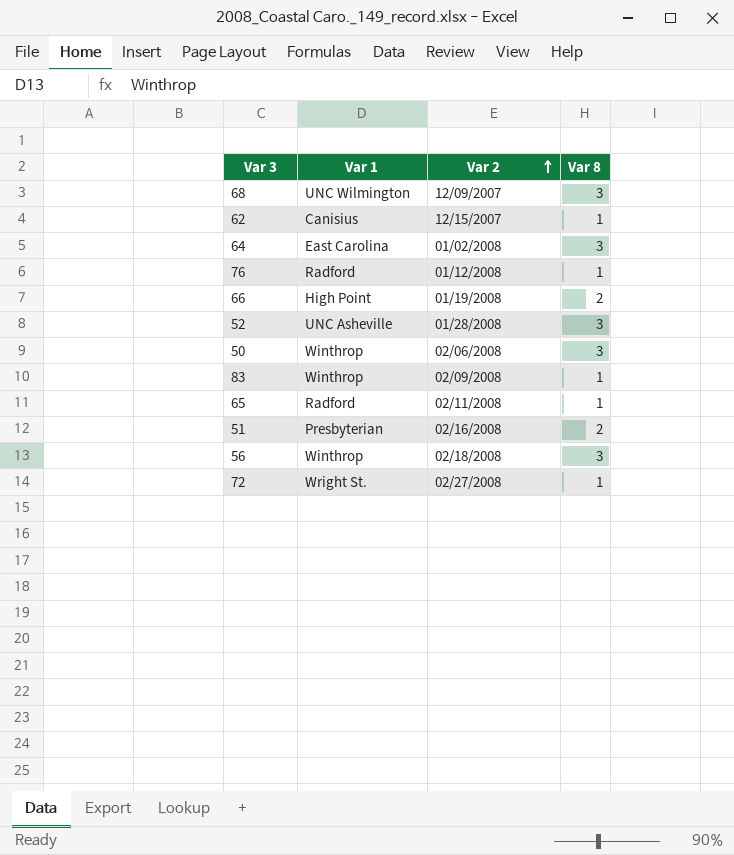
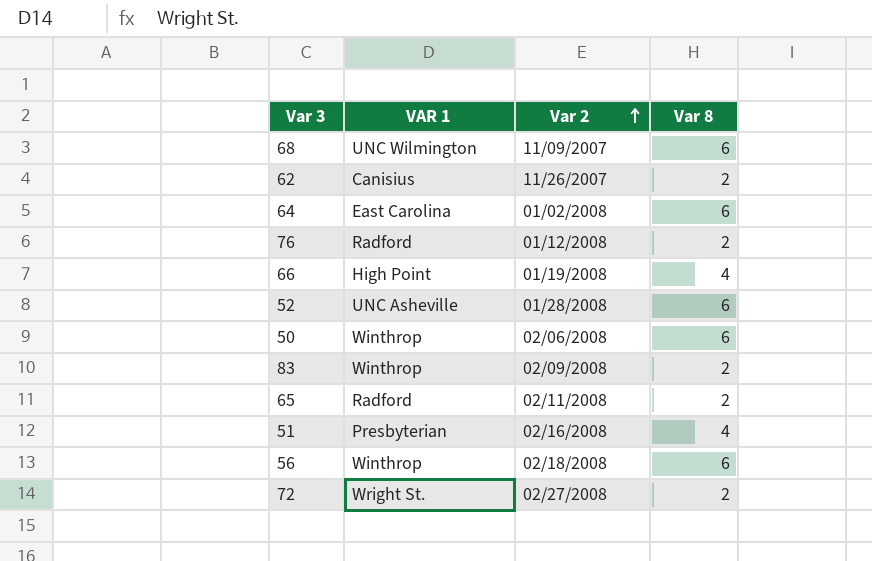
column name: Var 1 -> VAR 1
68 | Var 2: 12/09/2007 -> 11/09/2007
68 | Var 8: 3 -> 6
62 | Var 2: 12/15/2007 -> 11/26/2007
62 | Var 8: 1 -> 2
64 | Var 8: 3 -> 6
76 | Var 8: 1 -> 2
66 | Var 8: 2 -> 4
52 | Var 8: 3 -> 6
50 | Var 8: 3 -> 6
83 | Var 8: 1 -> 2
65 | Var 8: 1 -> 2
51 | Var 8: 2 -> 4
56 | Var 8: 3 -> 6
72 | Var 8: 1 -> 2

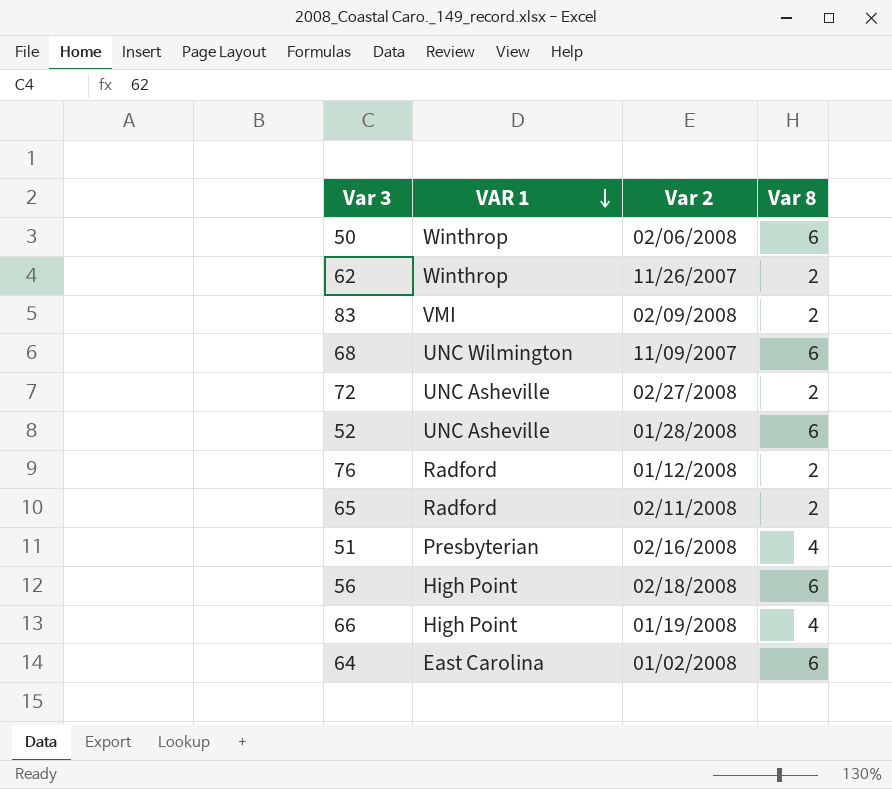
row order: Var 2 ascending -> VAR 1 descending
62 | VAR 1: Canisius -> Winthrop
83 | VAR 1: Winthrop -> VMI
72 | VAR 1: Wright St. -> UNC Asheville
56 | VAR 1: Winthrop -> High Point

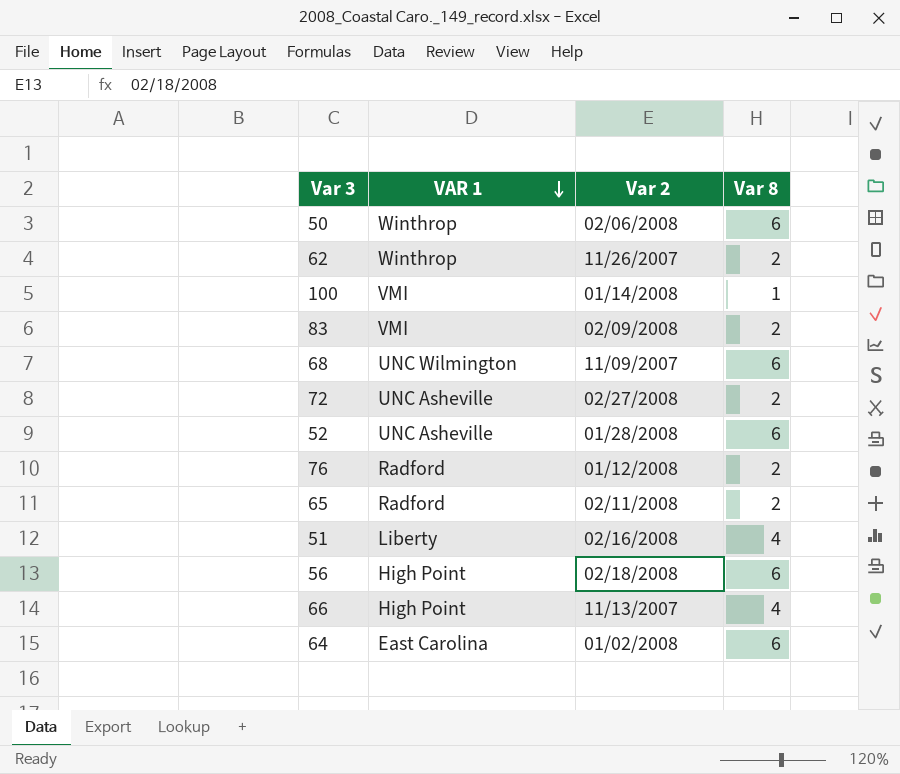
row 100: none -> VMI | 01/14/2008 | 1
51 | VAR 1: Presbyterian -> Liberty
66 | Var 2: 01/19/2008 -> 11/13/2007

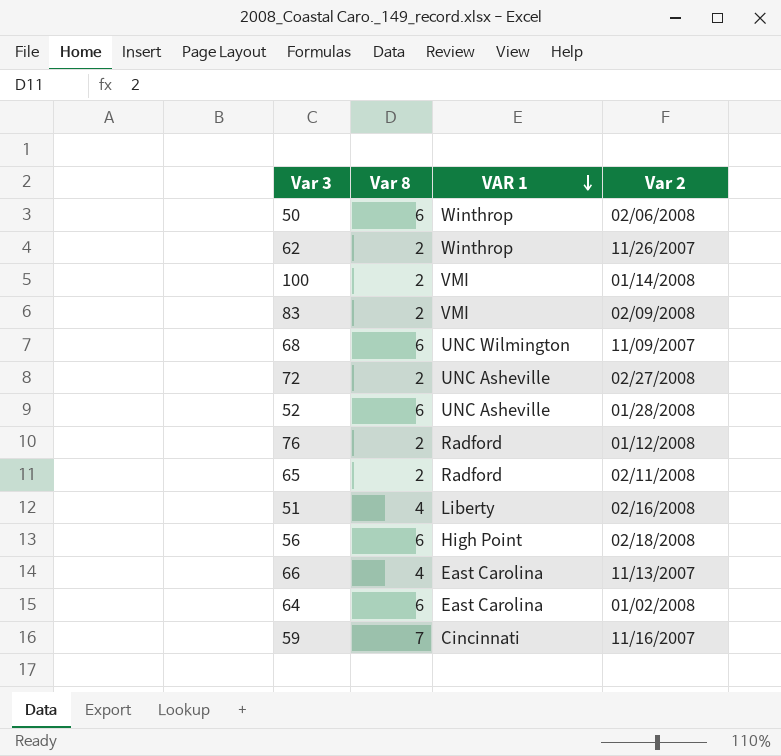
column Var 8 | position: 4 -> 2
100 | Var 8: 1 -> 2
66 | VAR 1: High Point -> East Carolina
row 59: none -> 7 | Cincinnati | 11/16/2007

